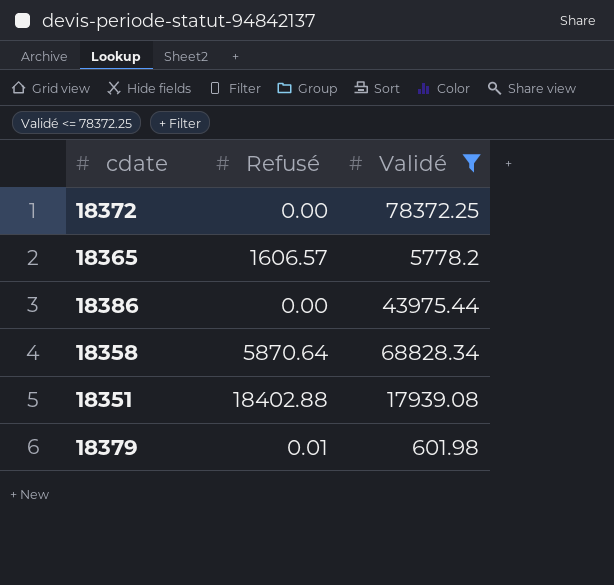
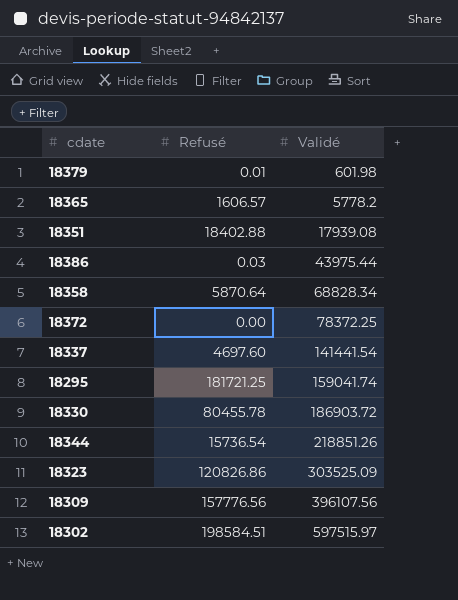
filter: Validé <= 78372.25 -> none
row order: none -> Validé ascending
18386 | Refusé: 0.00 -> 0.03

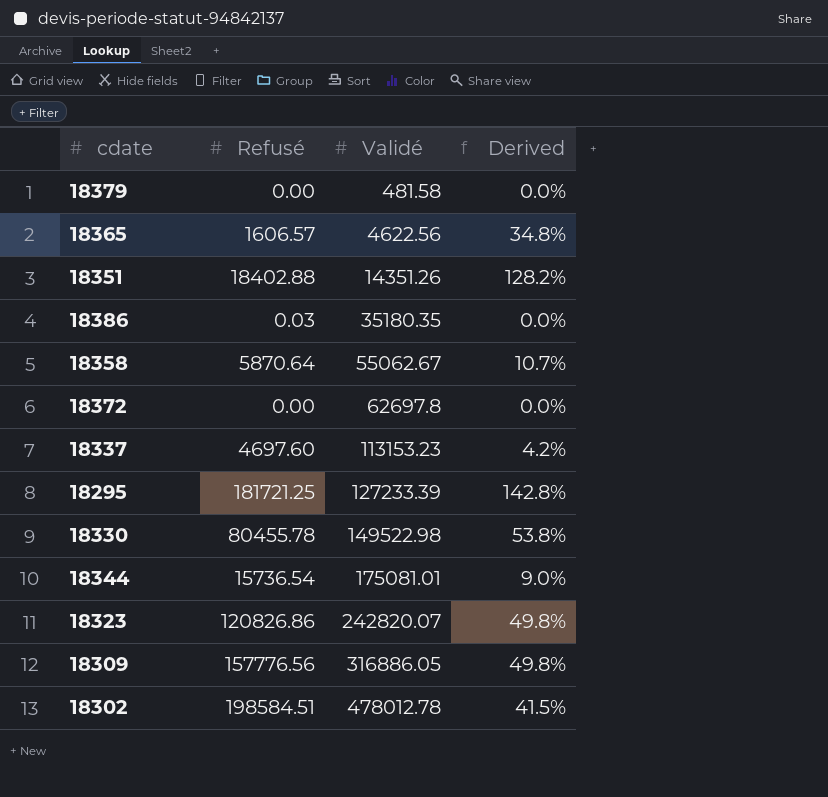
column Derived | formula: none -> [Refusé] / [Validé]
18379 | Refusé: 0.01 -> 0.00
18379 | Validé: 601.98 -> 481.58
18365 | Validé: 5778.2 -> 4622.56
18351 | Validé: 17939.08 -> 14351.26
18386 | Validé: 43975.44 -> 35180.35
18358 | Validé: 68828.34 -> 55062.67
18372 | Validé: 78372.25 -> 62697.8
18337 | Validé: 141441.54 -> 113153.23
18295 | Validé: 159041.74 -> 127233.39
18330 | Validé: 186903.72 -> 149522.98
18344 | Validé: 218851.26 -> 175081.01
18323 | Validé: 303525.09 -> 242820.07
18309 | Validé: 396107.56 -> 316886.05
18302 | Validé: 597515.97 -> 478012.78

